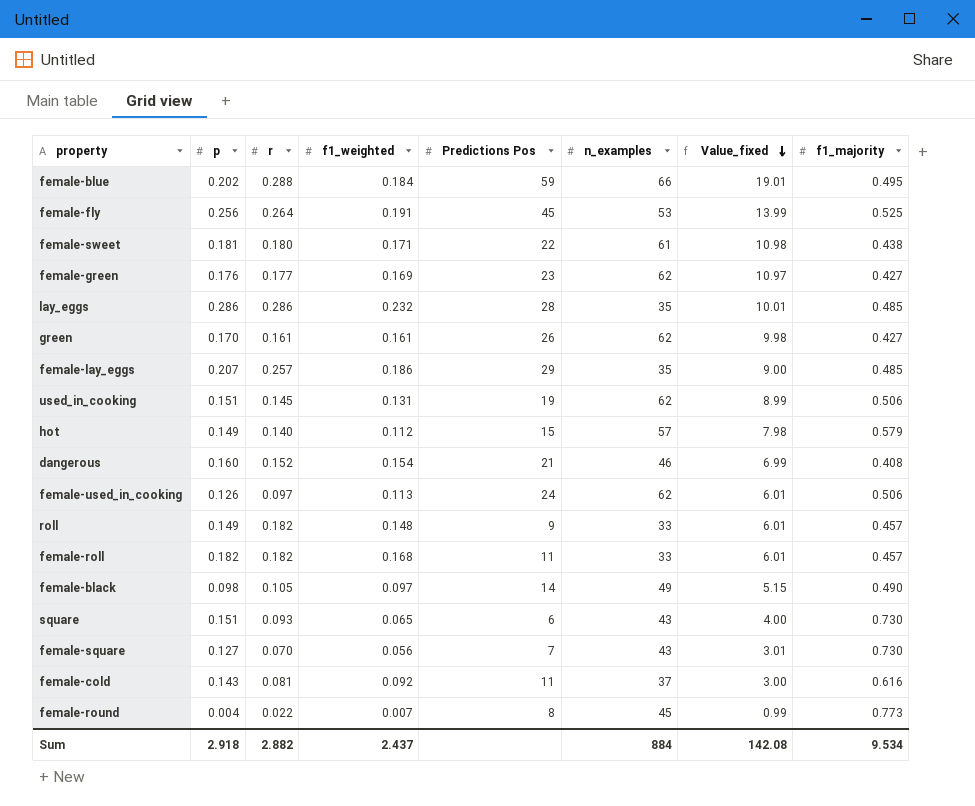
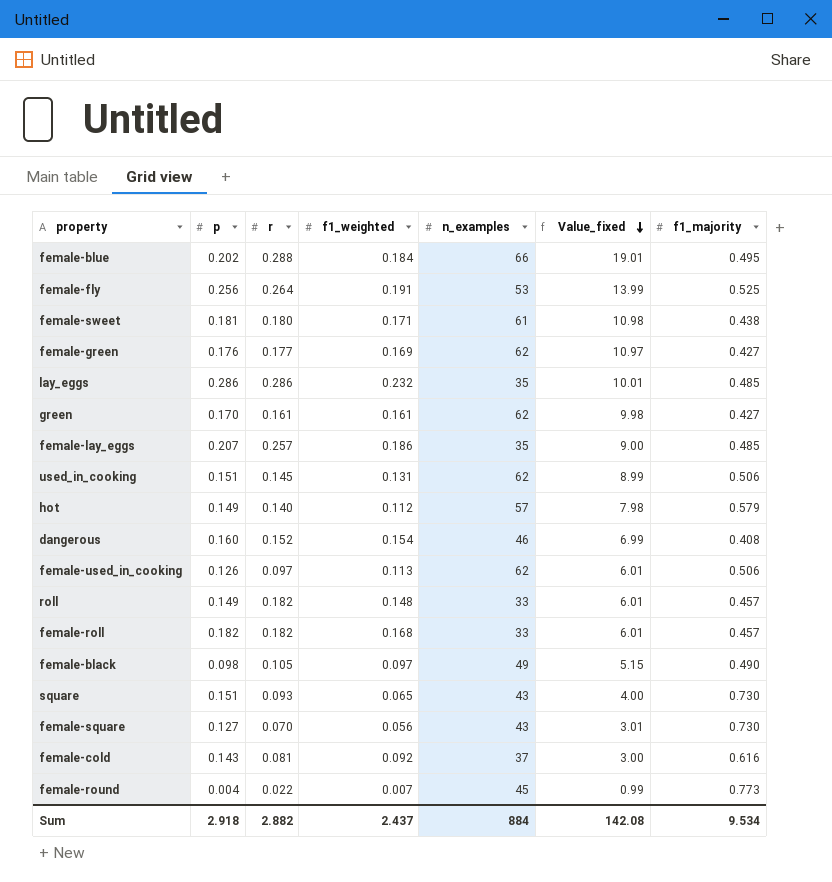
column Predictions Pos | position: 5 -> none

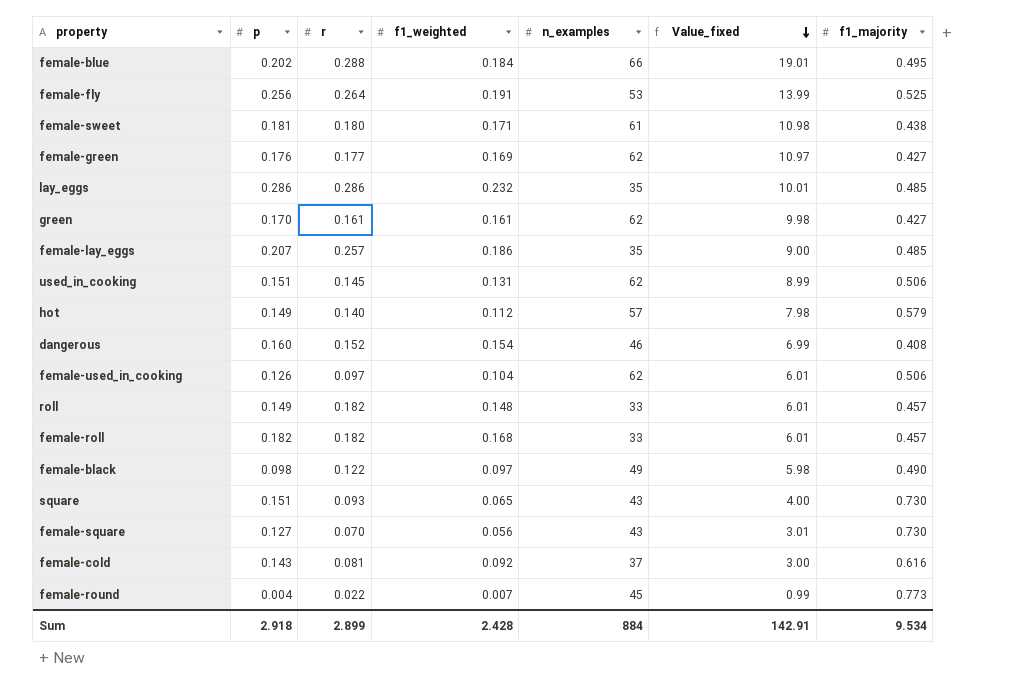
female-used_in_cooking | f1_weighted: 0.113 -> 0.104
female-black | r: 0.105 -> 0.122
female-black | Value_fixed: 5.15 -> 5.98
Sum | r: 2.882 -> 2.899
Sum | f1_weighted: 2.437 -> 2.428
Sum | Value_fixed: 142.08 -> 142.91

